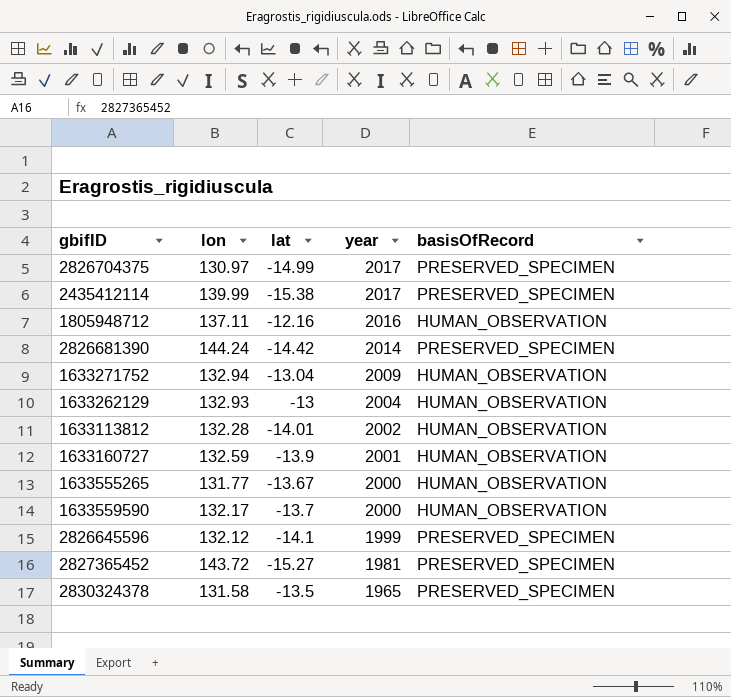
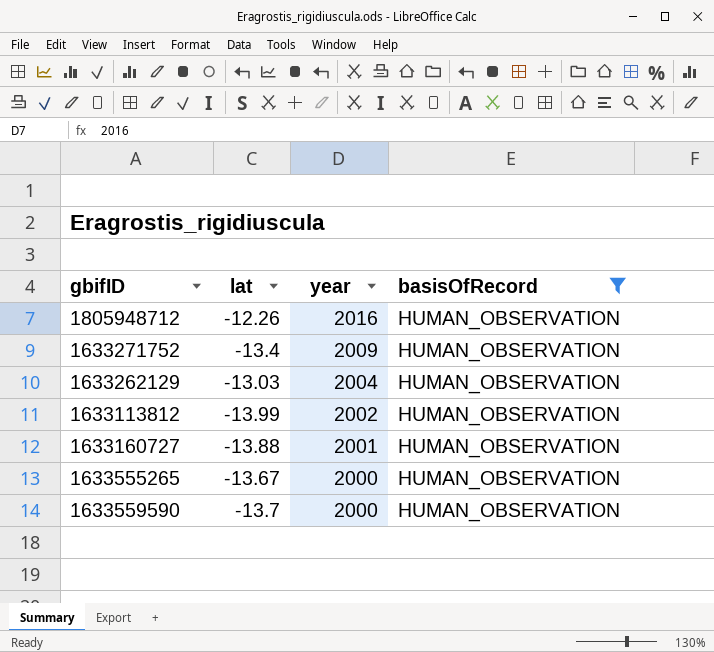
filter: none -> basisOfRecord = HUMAN_OBSERVATION
column lon | position: 2 -> none
1805948712 | lat: -12.16 -> -12.26
1633271752 | lat: -13.04 -> -13.4
1633262129 | lat: -13 -> -13.03
1633113812 | lat: -14.01 -> -13.99
1633160727 | lat: -13.9 -> -13.88

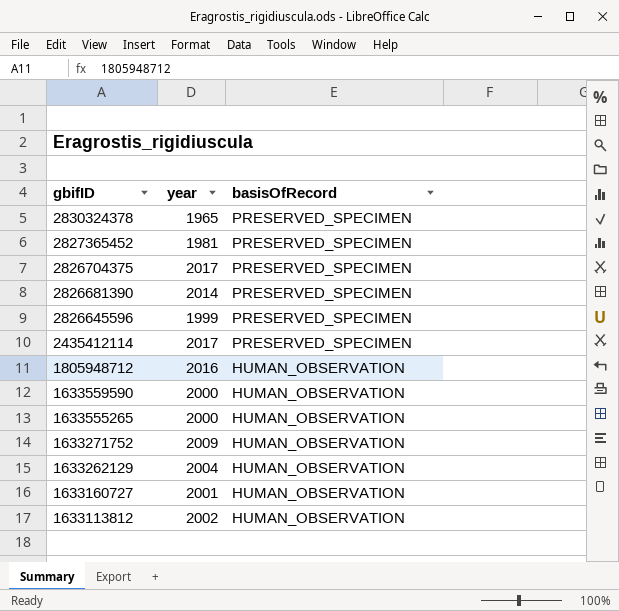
filter: basisOfRecord = HUMAN_OBSERVATION -> none
row order: year descending -> gbifID descending
column lat | position: 2 -> none

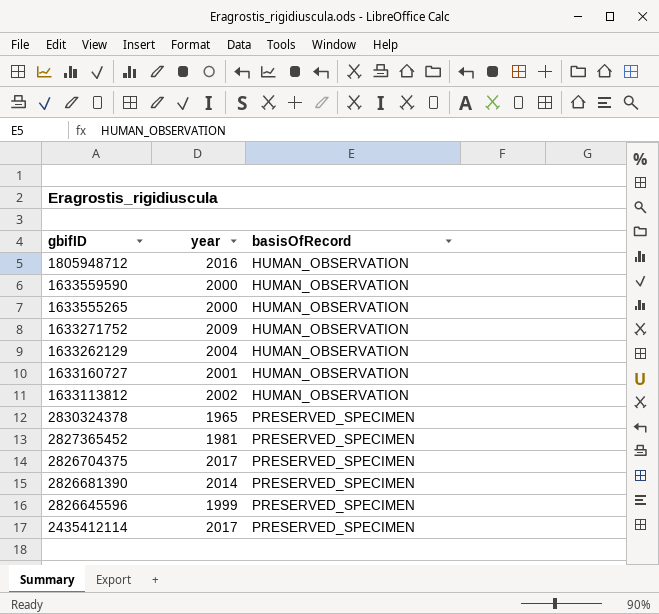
row order: gbifID descending -> basisOfRecord ascending

